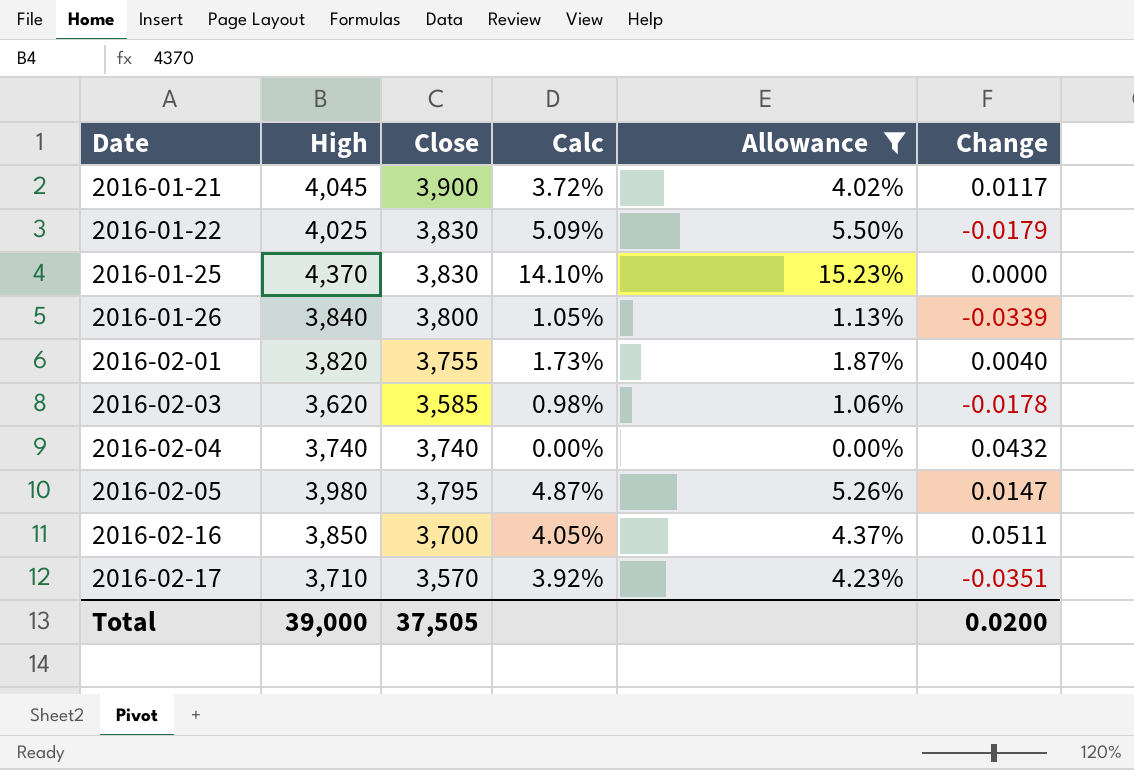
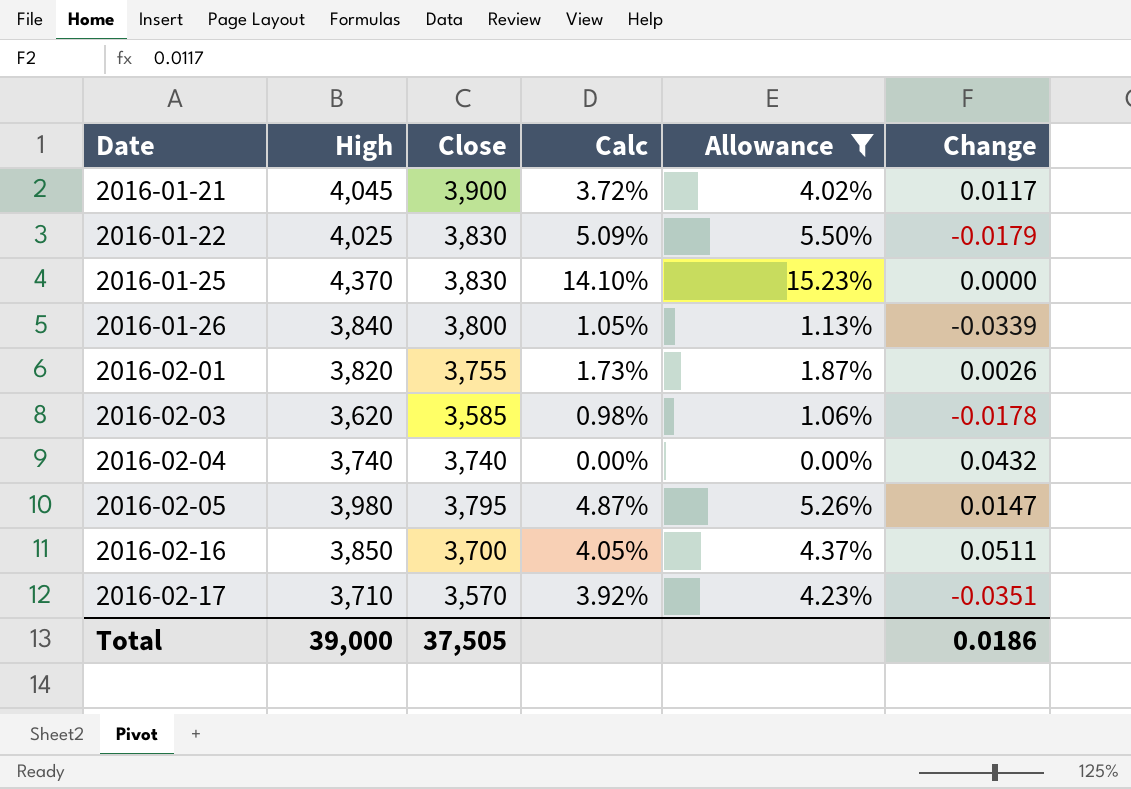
2016-02-01 | Change: 0.0040 -> 0.0026
Total | Change: 0.0200 -> 0.0186

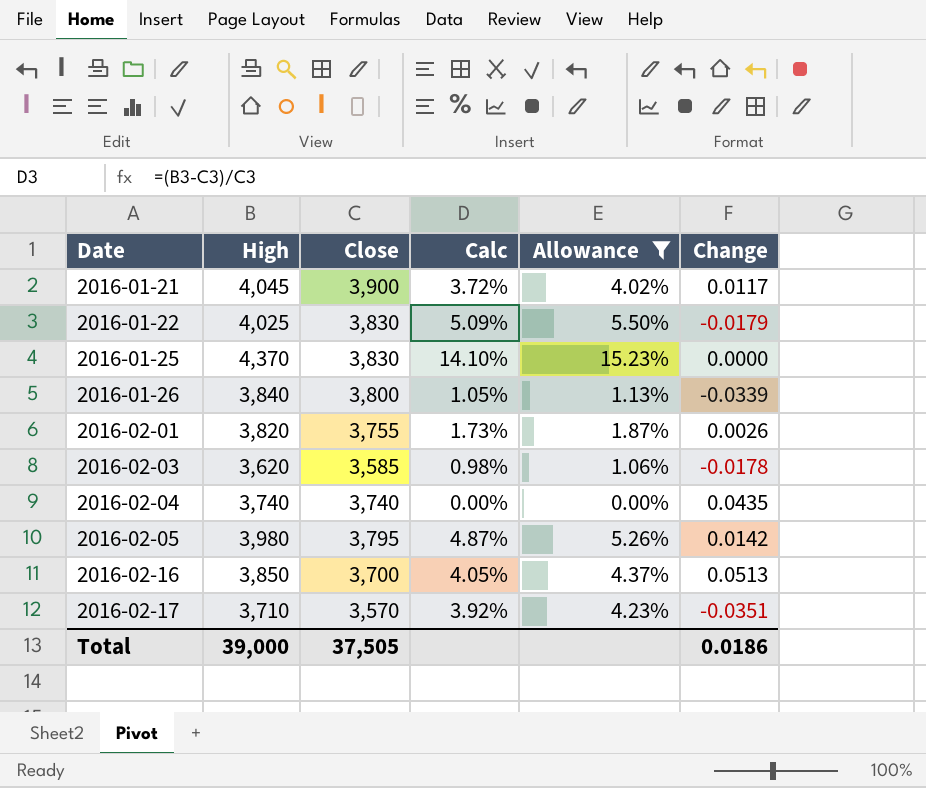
2016-02-04 | Change: 0.0432 -> 0.0435
2016-02-05 | Change: 0.0147 -> 0.0142
2016-02-16 | Change: 0.0511 -> 0.0513

